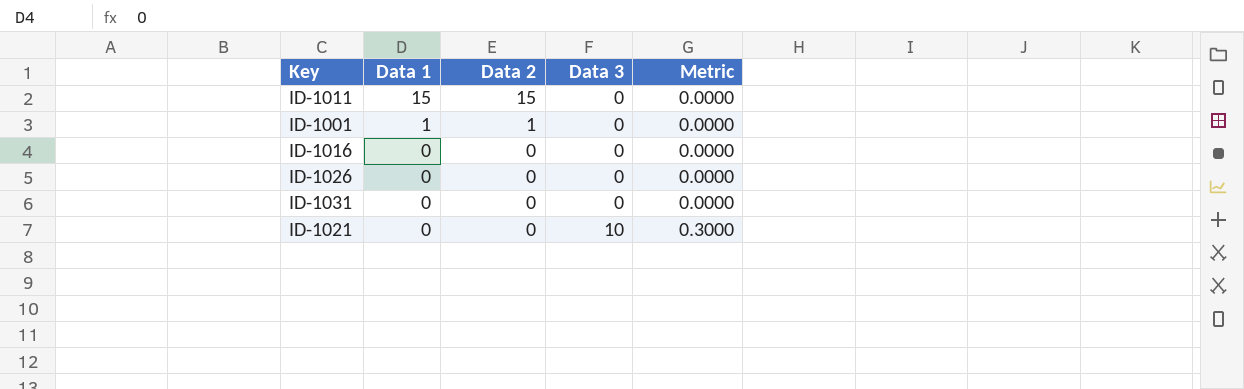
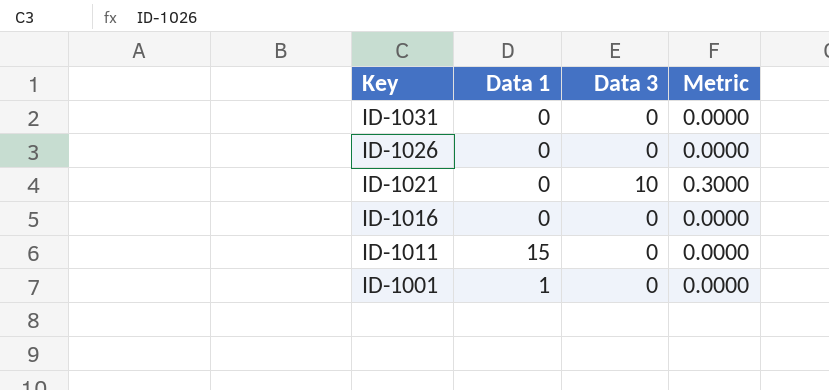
row order: Data 1 descending -> Key descending
column Data 2 | position: 3 -> none

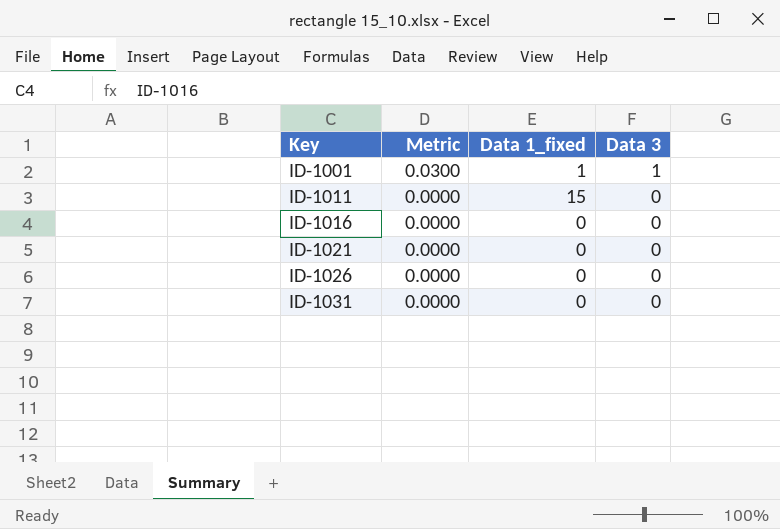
row order: Key descending -> Key ascending
column Metric | position: 4 -> 2
column name: Data 1 -> Data 1_fixed
ID-1001 | Metric: 0.0000 -> 0.0300
ID-1001 | Data 3: 0 -> 1
ID-1021 | Metric: 0.3000 -> 0.0000
ID-1021 | Data 3: 10 -> 0

